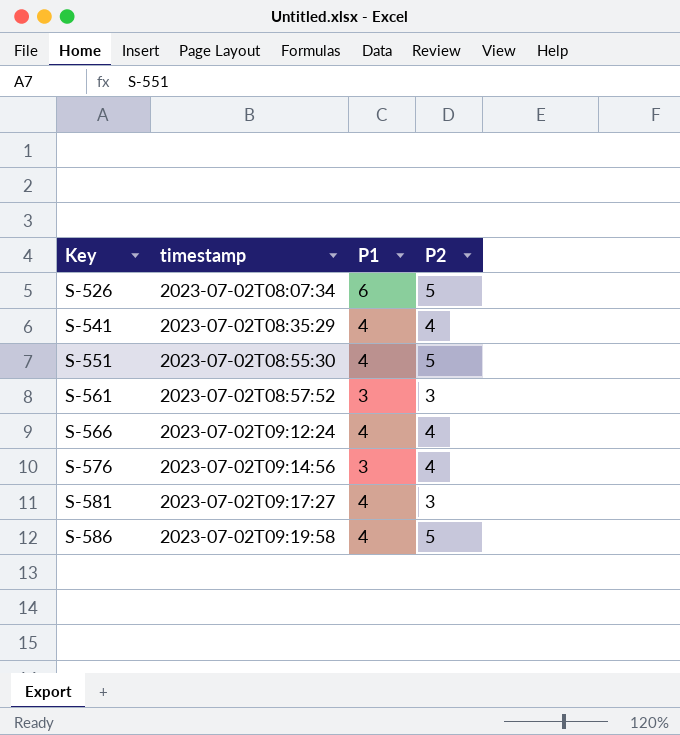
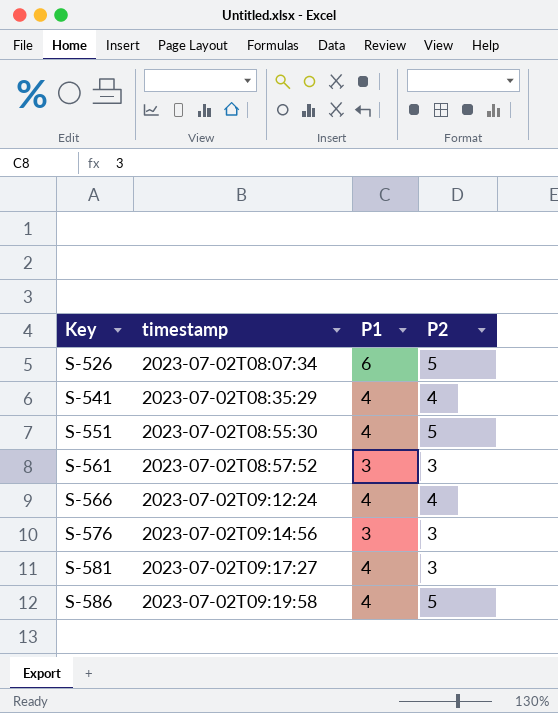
S-576 | P2: 4 -> 3

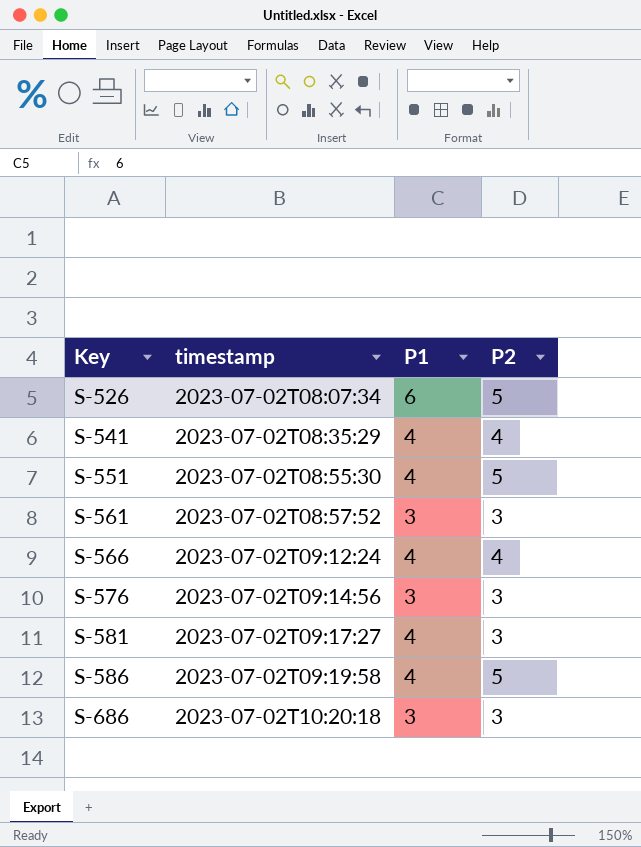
row S-686: none -> 2023-07-02T10:20:18 | 3 | 3

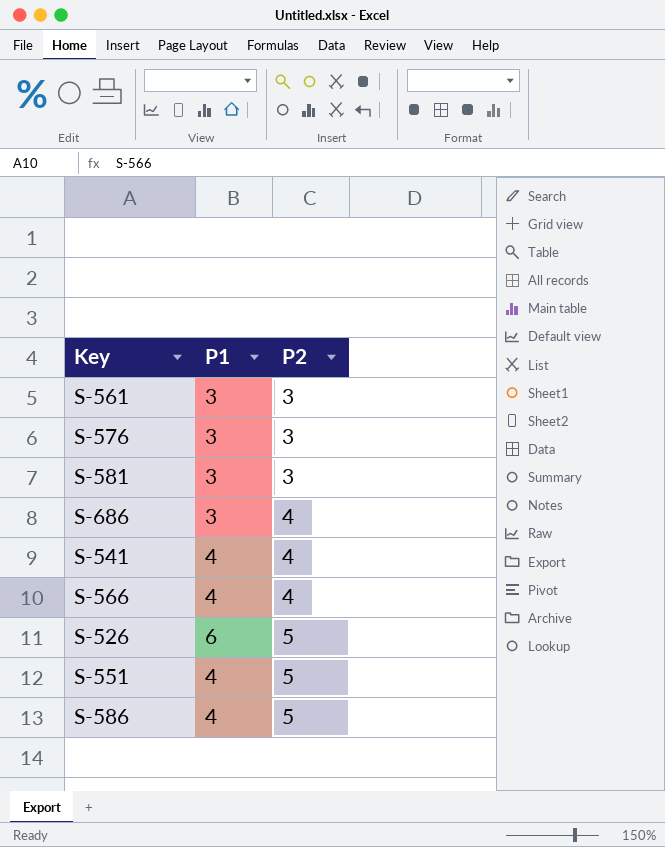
row order: Key ascending -> P2 ascending
column timestamp | position: 2 -> none
S-581 | P1: 4 -> 3
S-686 | P2: 3 -> 4

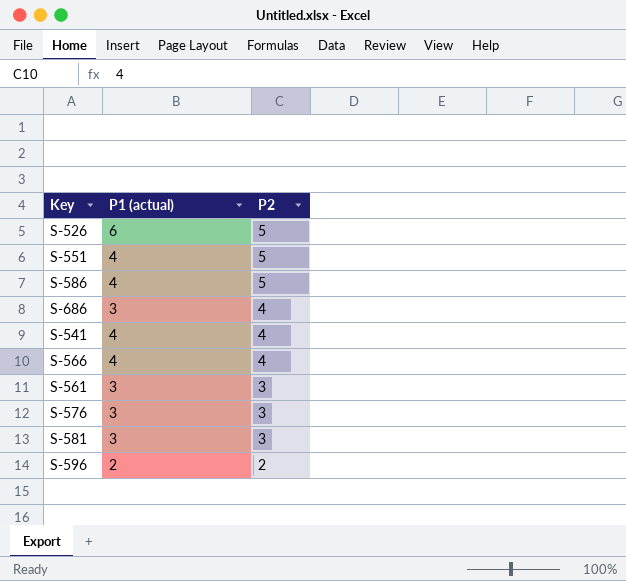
row order: P2 ascending -> P2 descending
column name: P1 -> P1 (actual)
row S-596: none -> 2 | 2

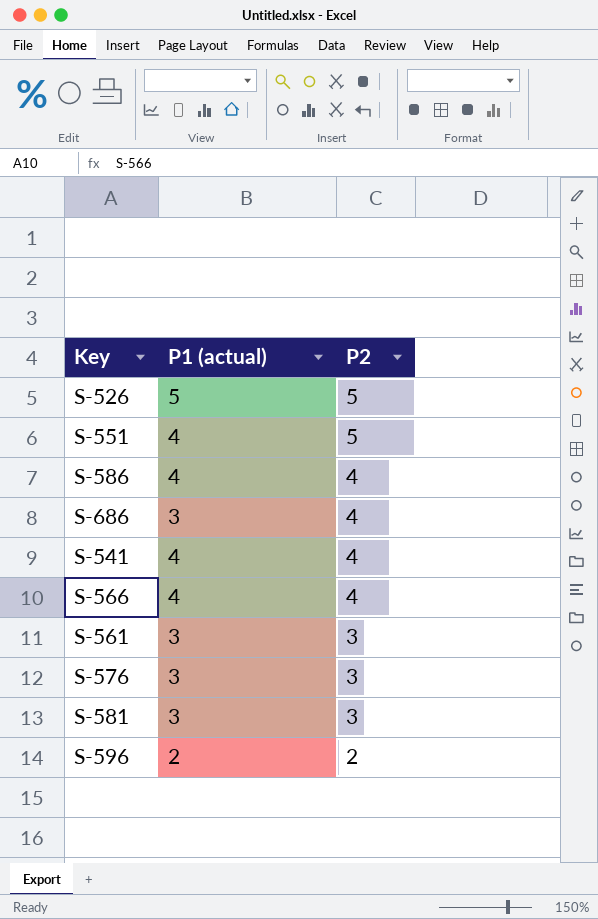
S-526 | P1 (actual): 6 -> 5
S-586 | P2: 5 -> 4

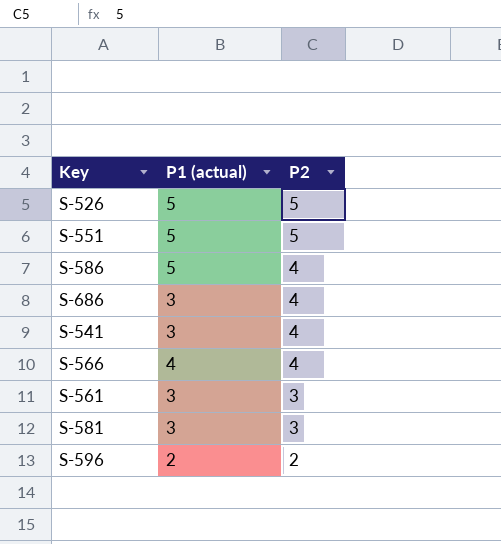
row S-576: 3 | 3 -> none
S-551 | P1 (actual): 4 -> 5
S-586 | P1 (actual): 4 -> 5
S-541 | P1 (actual): 4 -> 3

